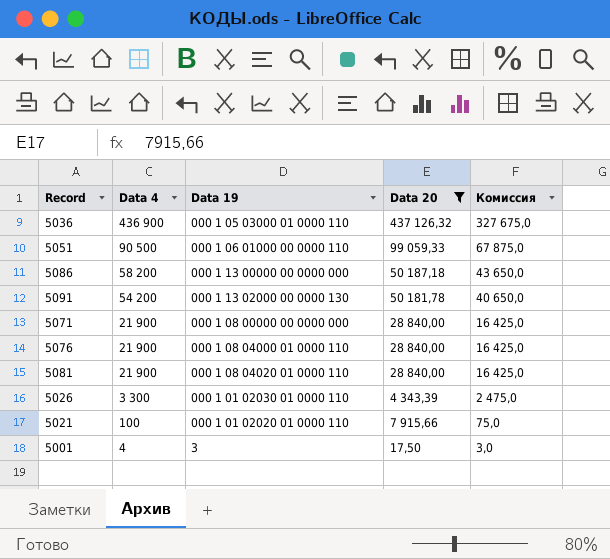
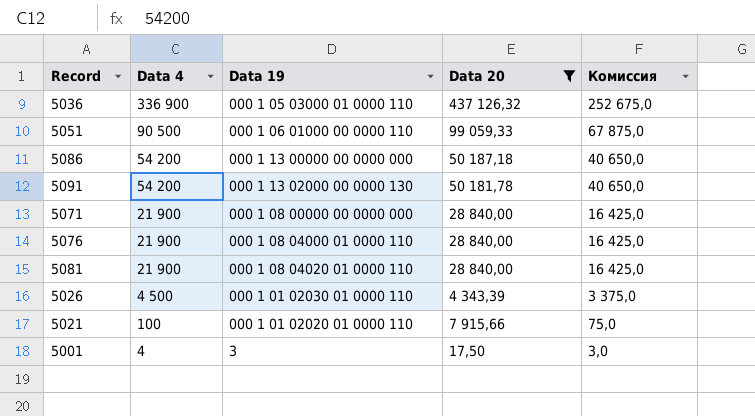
5036 | Data 4: 436 900 -> 336 900
5036 | Комиссия: 327 675,0 -> 252 675,0
5086 | Data 4: 58 200 -> 54 200
5086 | Комиссия: 43 650,0 -> 40 650,0
5026 | Data 4: 3 300 -> 4 500
5026 | Комиссия: 2 475,0 -> 3 375,0

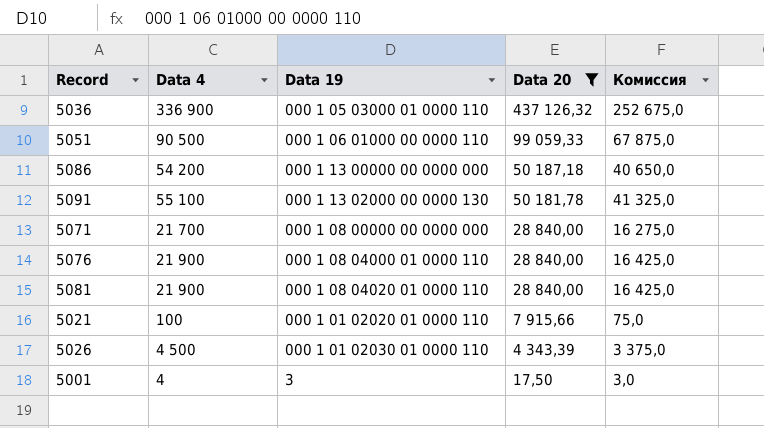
row order: Data 4 descending -> Data 20 descending
5091 | Data 4: 54 200 -> 55 100
5091 | Комиссия: 40 650,0 -> 41 325,0
5071 | Data 4: 21 900 -> 21 700
5071 | Комиссия: 16 425,0 -> 16 275,0

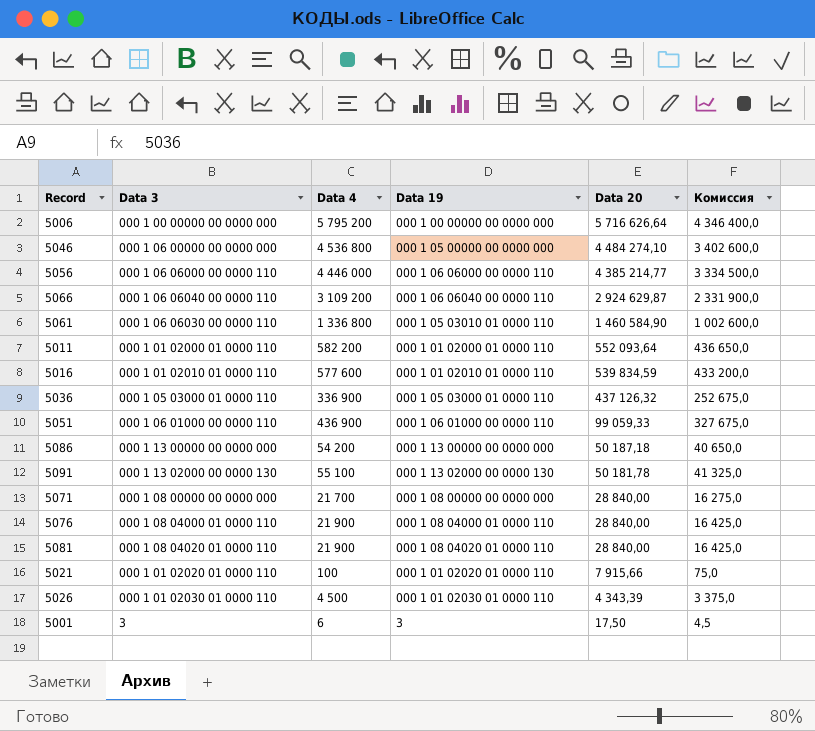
filter: Data 20 <= 437 126,32 -> none
column Data 3 | position: none -> 2
5051 | Data 4: 90 500 -> 436 900
5051 | Комиссия: 67 875,0 -> 327 675,0
5001 | Data 4: 4 -> 6
5001 | Комиссия: 3,0 -> 4,5

